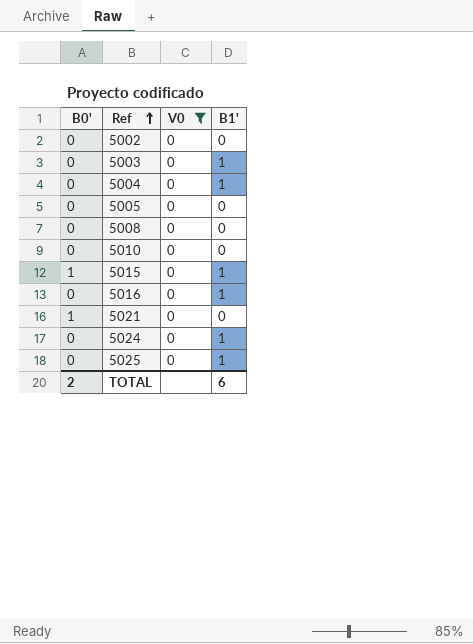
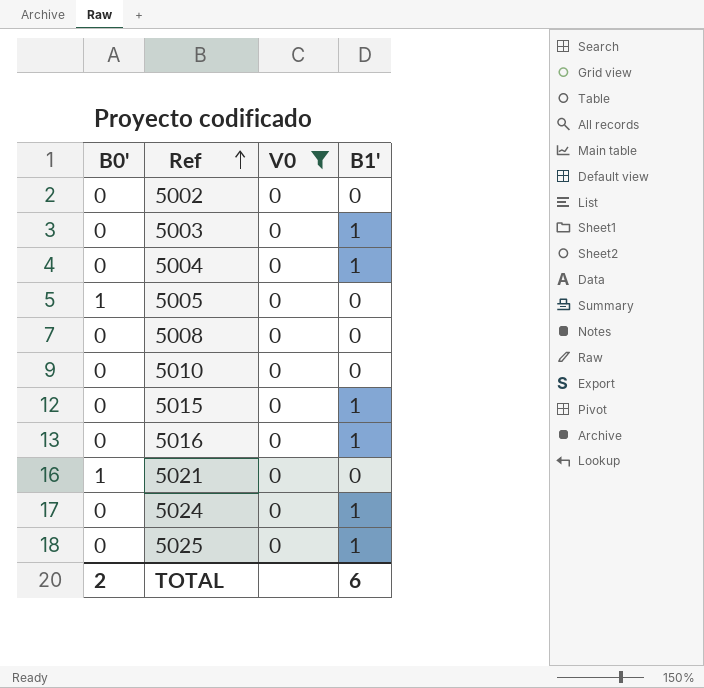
5005 | B0': 0 -> 1
5015 | B0': 1 -> 0

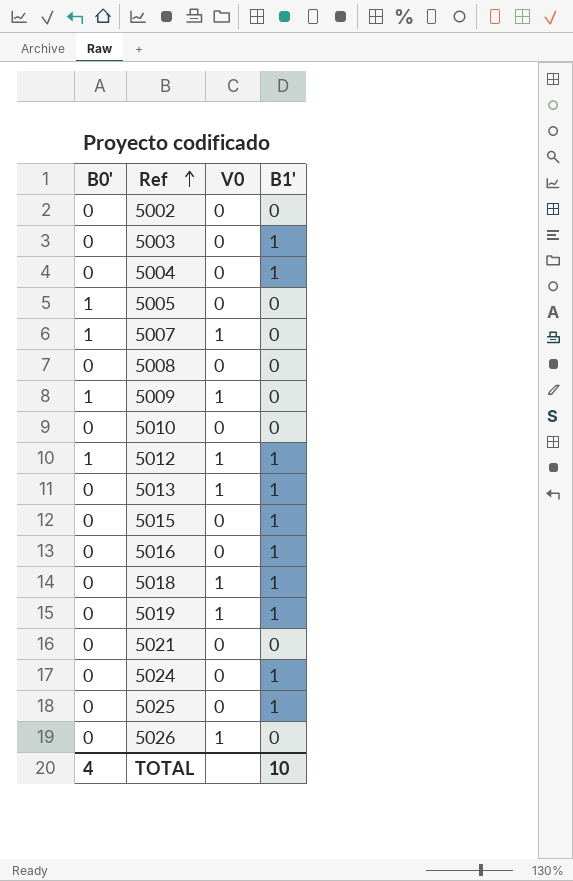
filter: V0 = 0 -> none
5021 | B0': 1 -> 0
TOTAL | B0': 2 -> 4
TOTAL | B1': 6 -> 10

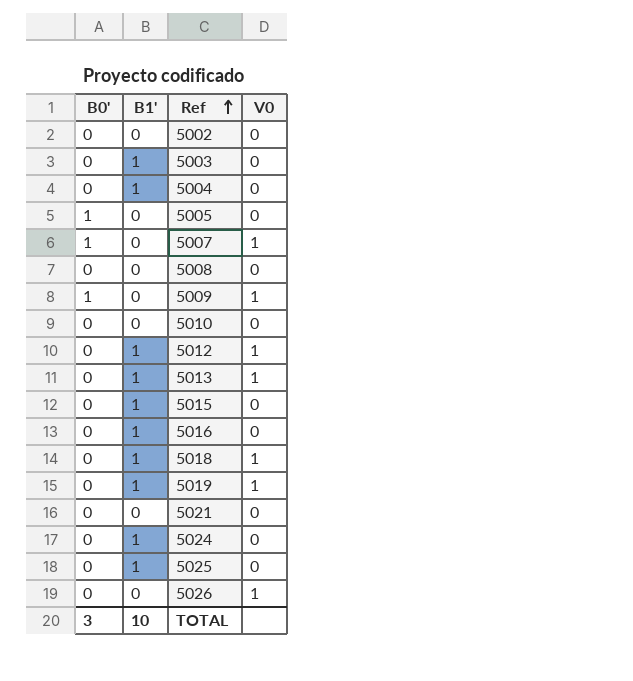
column B1' | position: 4 -> 2
5012 | B0': 1 -> 0
TOTAL | B0': 4 -> 3

